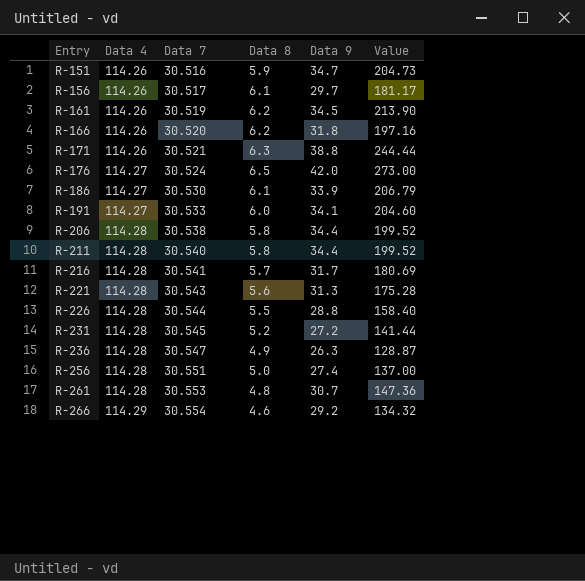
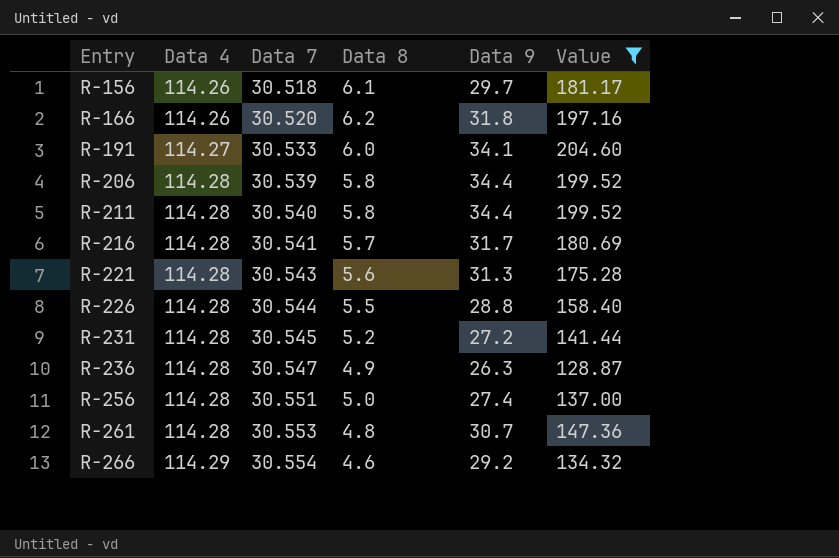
filter: none -> Value <= 204.60
R-156 | Data 7: 30.517 -> 30.518
R-206 | Data 7: 30.538 -> 30.539

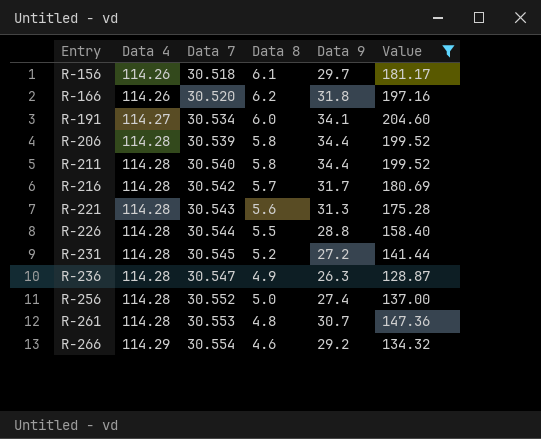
R-191 | Data 7: 30.533 -> 30.534
R-216 | Data 7: 30.541 -> 30.542
R-256 | Data 7: 30.551 -> 30.552

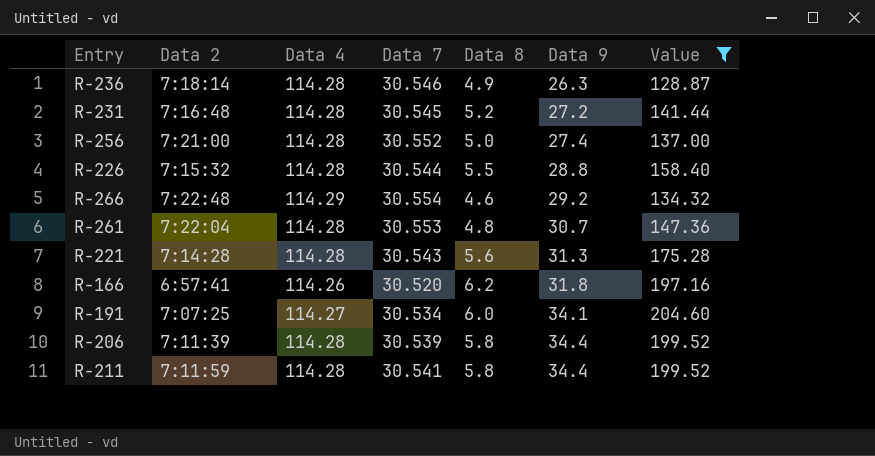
row order: Entry ascending -> Data 9 ascending
column Data 2 | position: none -> 2
row R-156: 114.26 | 30.518 | 6.1 | 29.7 | 181.17 -> none
row R-216: 114.28 | 30.542 | 5.7 | 31.7 | 180.69 -> none
R-236 | Data 7: 30.547 -> 30.546
R-211 | Data 7: 30.540 -> 30.541

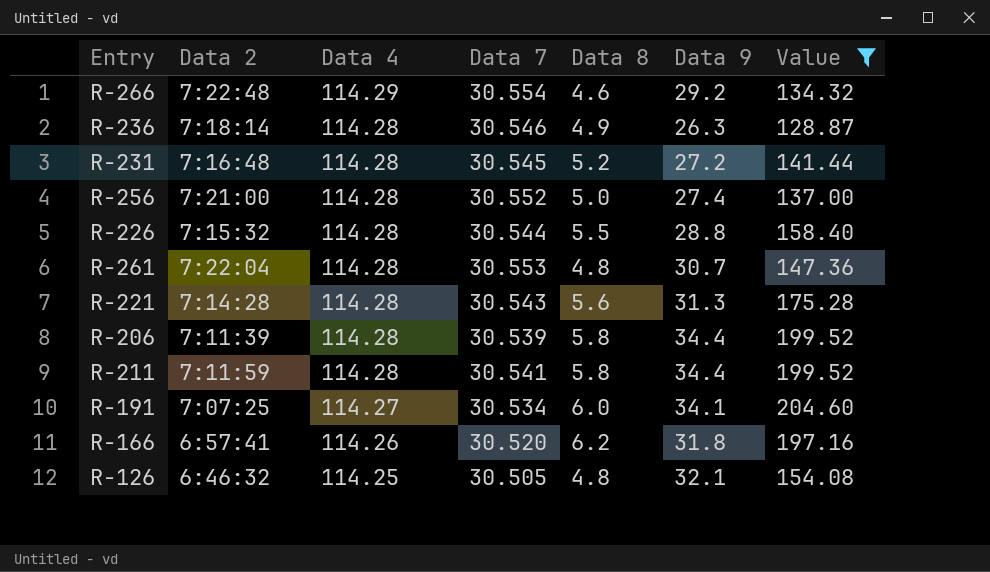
row order: Data 9 ascending -> Data 4 descending
row R-126: none -> 6:46:32 | 114.25 | 30.505 | 4.8 | 32.1 | 154.08

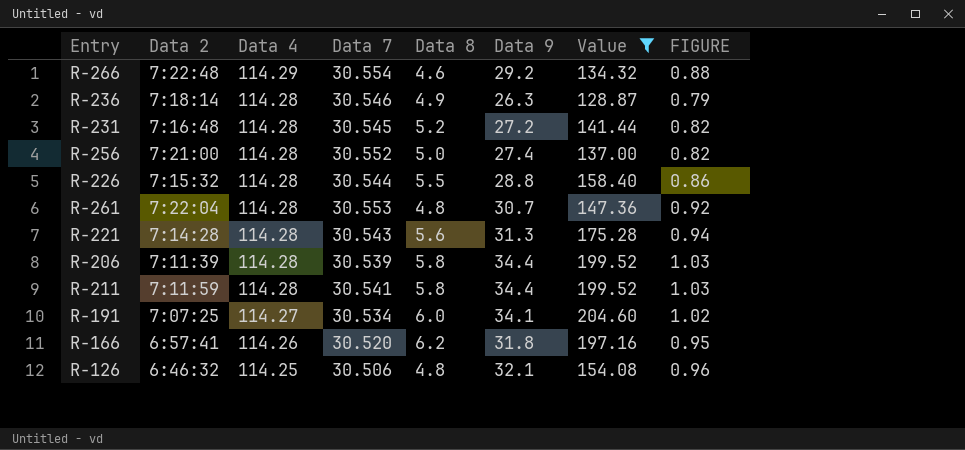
column FIGURE | formula: none -> [Data 9] * 0.03
R-126 | Data 7: 30.505 -> 30.506

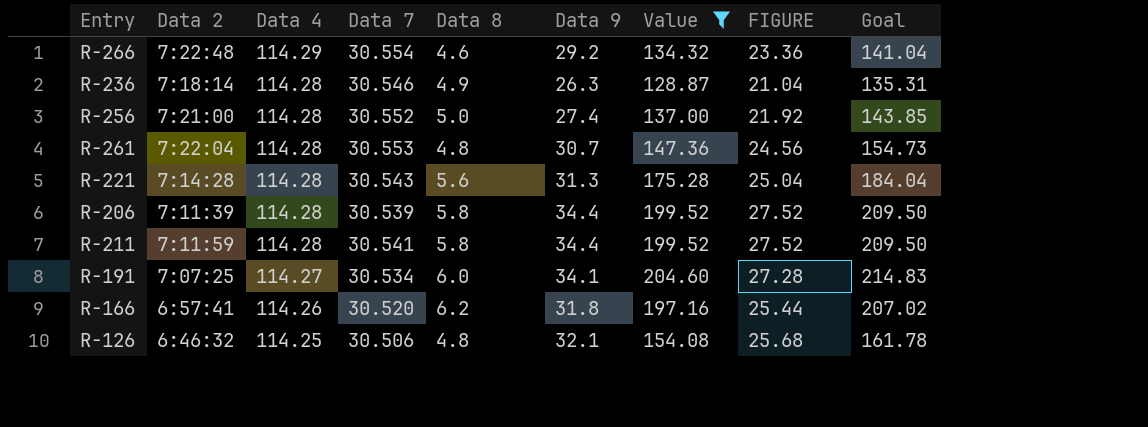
column FIGURE | formula: [Data 9] * 0.03 -> [Data 9] * 0.8
column Goal | formula: none -> [Value] * 1.05
row R-231: 7:16:48 | 114.28 | 30.545 | 5.2 | 27.2 | 141.44 | 0.82 -> none
row R-226: 7:15:32 | 114.28 | 30.544 | 5.5 | 28.8 | 158.40 | 0.86 -> none

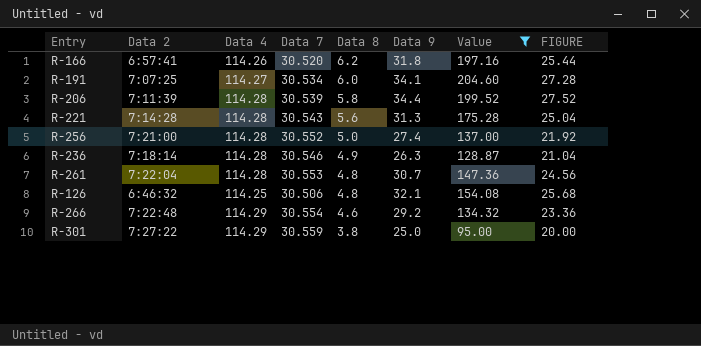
row order: Data 4 descending -> Data 8 descending
column Goal | formula: [Value] * 1.05 -> none
row R-211: 7:11:59 | 114.28 | 30.541 | 5.8 | 34.4 | 199.52 | 27.52 | 209.50 -> none
row R-301: none -> 7:27:22 | 114.29 | 30.559 | 3.8 | 25.0 | 95.00 | 20.00

